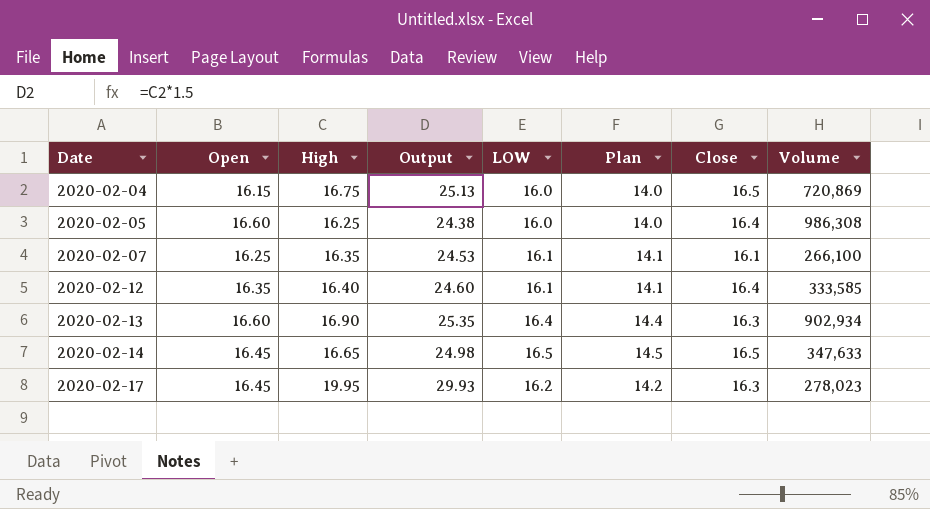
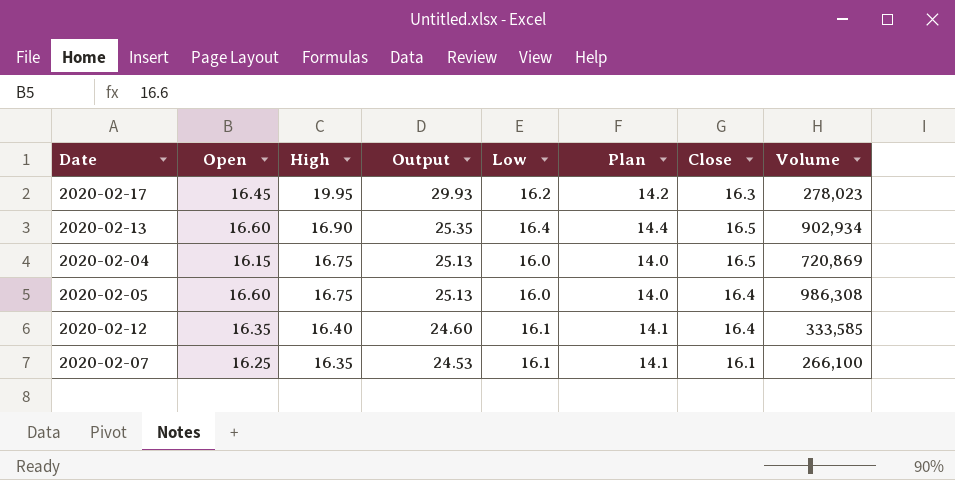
row order: Date ascending -> High descending
column name: LOW -> Low
row 2020-02-14: 16.45 | 16.65 | 24.98 | 16.5 | 14.5 | 16.5 | 347,633 -> none
2020-02-13 | Close: 16.3 -> 16.5
2020-02-05 | High: 16.25 -> 16.75
2020-02-05 | Output: 24.38 -> 25.13

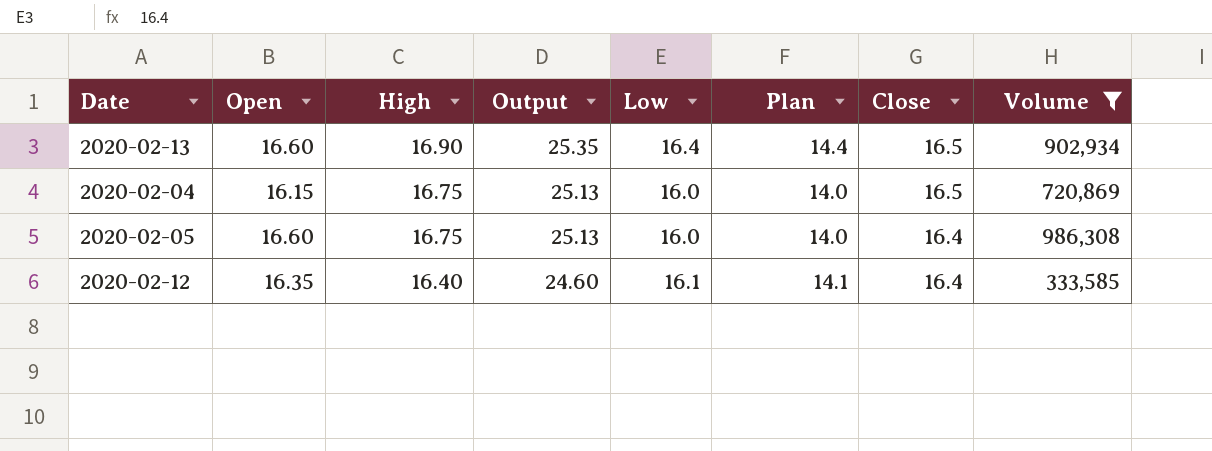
filter: none -> Volume >= 333,585

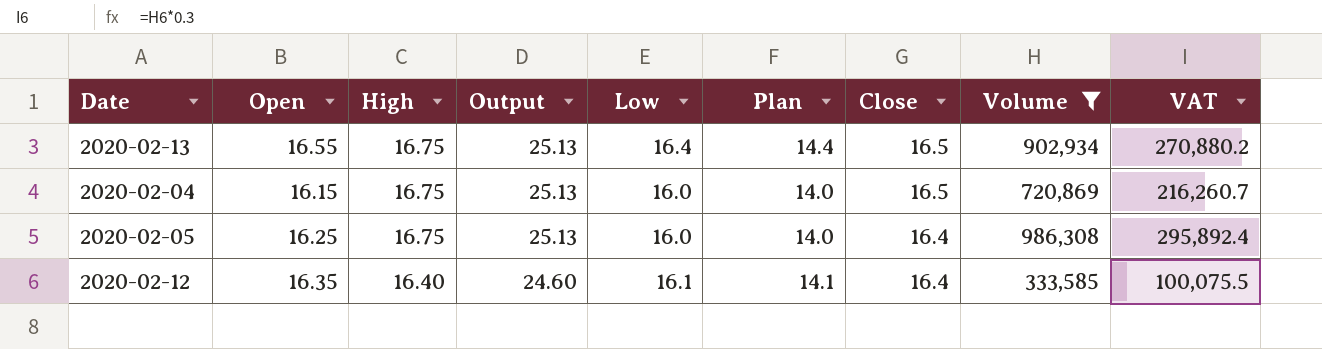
column VAT | formula: none -> [Volume] * 0.3
2020-02-13 | Open: 16.60 -> 16.55
2020-02-13 | High: 16.90 -> 16.75
2020-02-13 | Output: 25.35 -> 25.13
2020-02-05 | Open: 16.60 -> 16.25

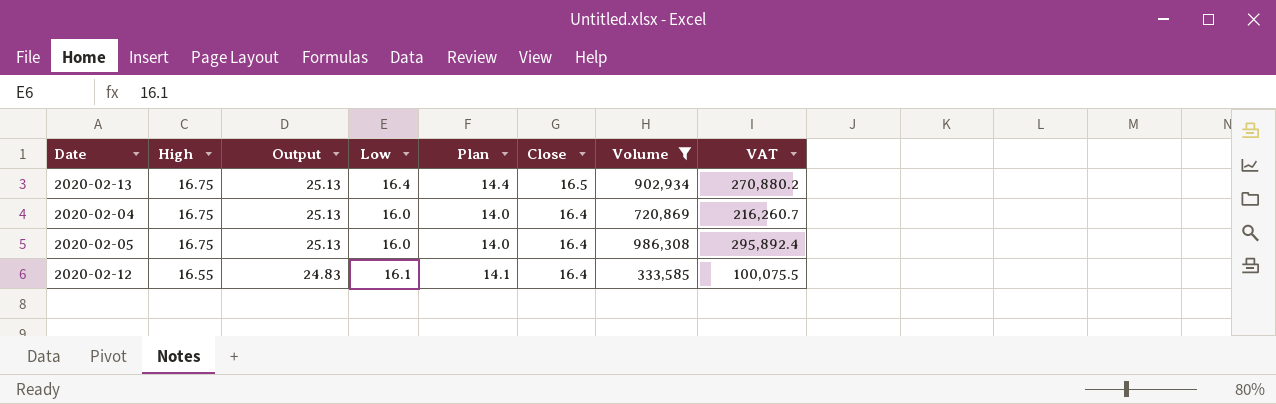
column Open | position: 2 -> none
2020-02-04 | Close: 16.5 -> 16.4
2020-02-12 | High: 16.40 -> 16.55
2020-02-12 | Output: 24.60 -> 24.83

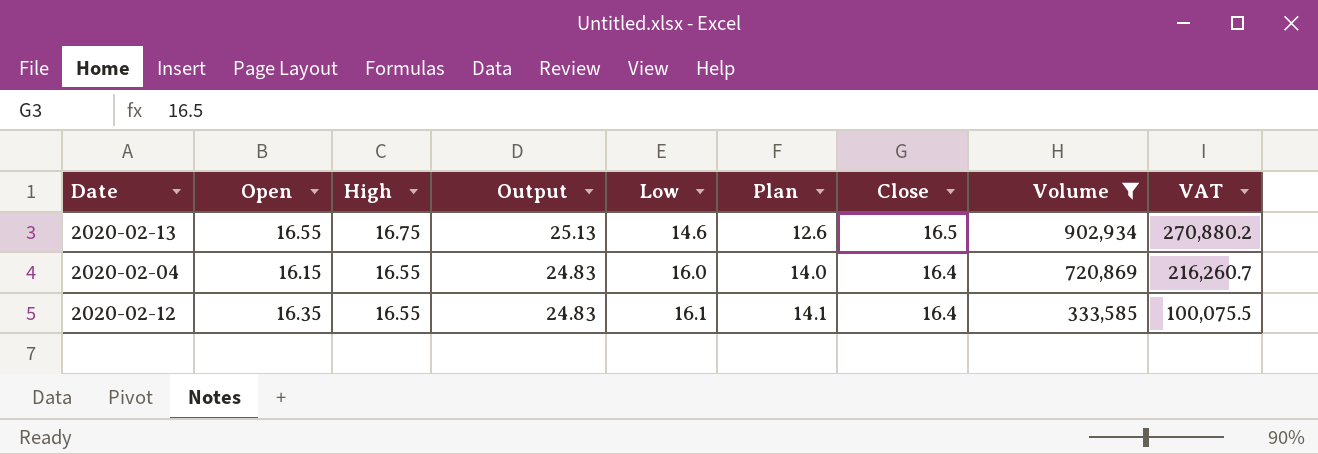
column Open | position: none -> 2
row 2020-02-05: 16.75 | 25.13 | 16.0 | 14.0 | 16.4 | 986,308 | 295,892.4 -> none
2020-02-13 | Low: 16.4 -> 14.6
2020-02-13 | Plan: 14.4 -> 12.6
2020-02-04 | High: 16.75 -> 16.55
2020-02-04 | Output: 25.13 -> 24.83

